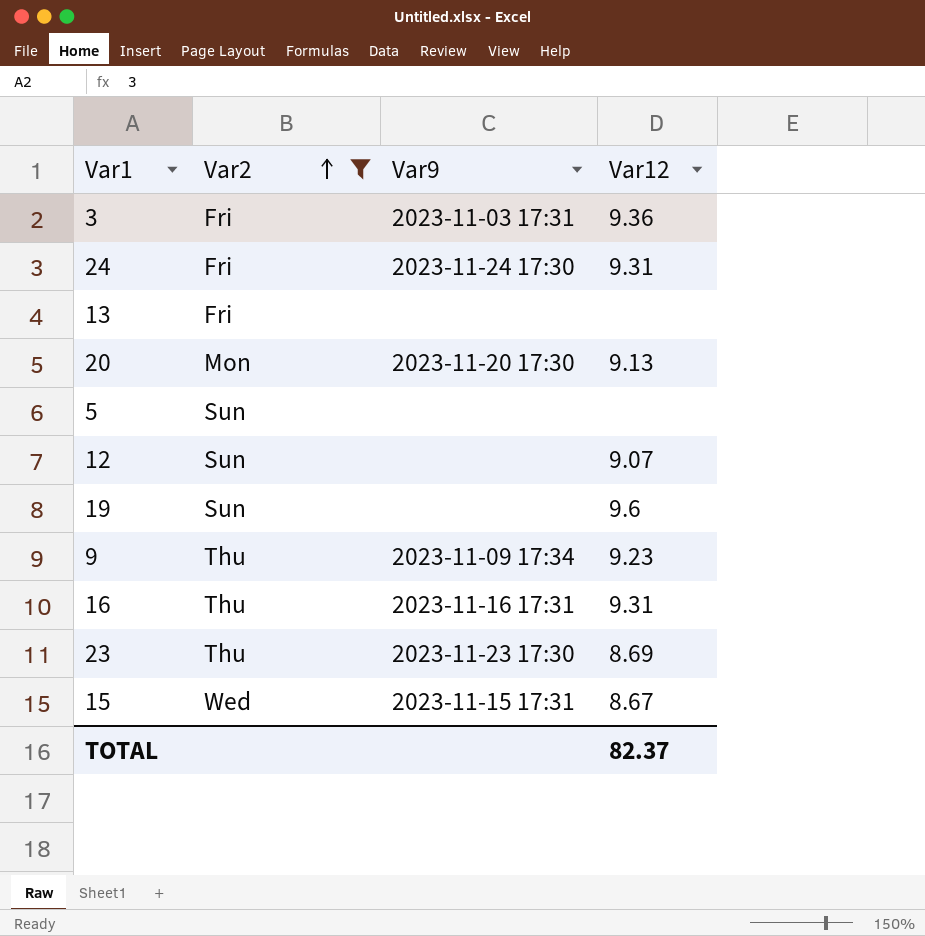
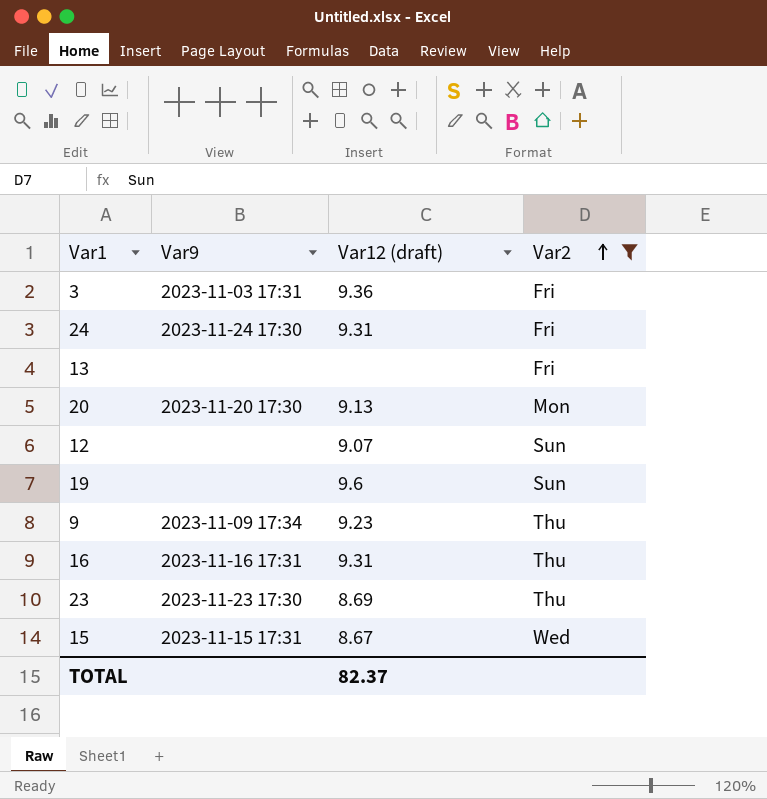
column name: Var12 -> Var12 (draft)
column Var2 | position: 2 -> 4
row 5: Sun | none | none -> none

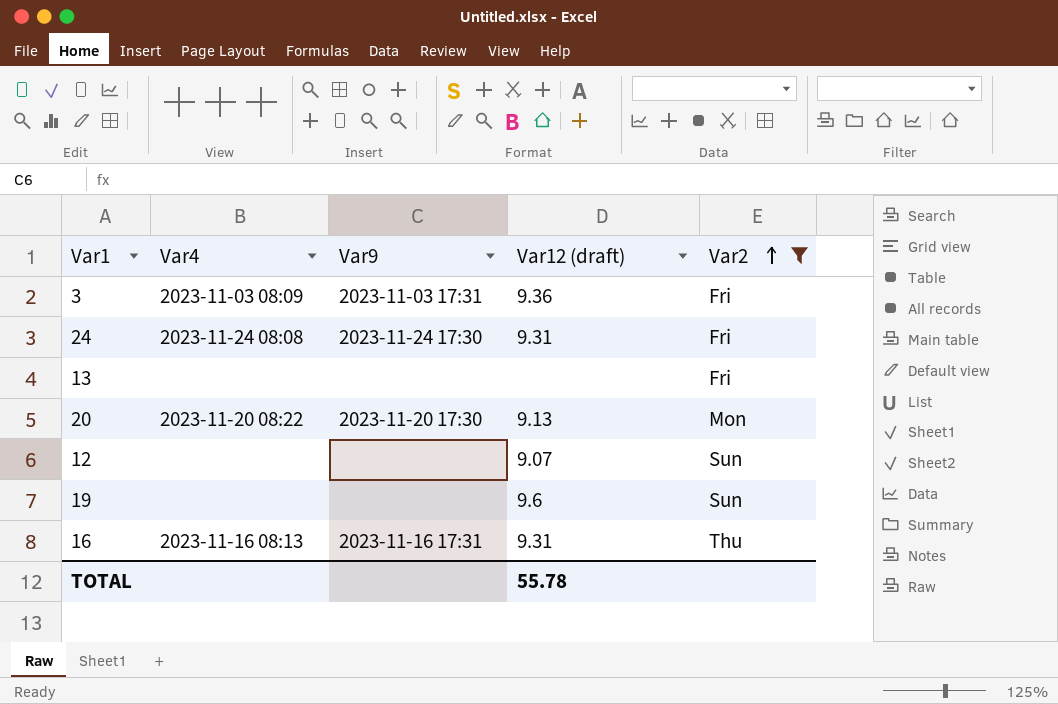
column Var4 | position: none -> 2
row 9: 2023-11-09 17:34 | 9.23 | Thu -> none
row 23: 2023-11-23 17:30 | 8.69 | Thu -> none
row 15: 2023-11-15 17:31 | 8.67 | Wed -> none
TOTAL | Var12 (draft): 82.37 -> 55.78

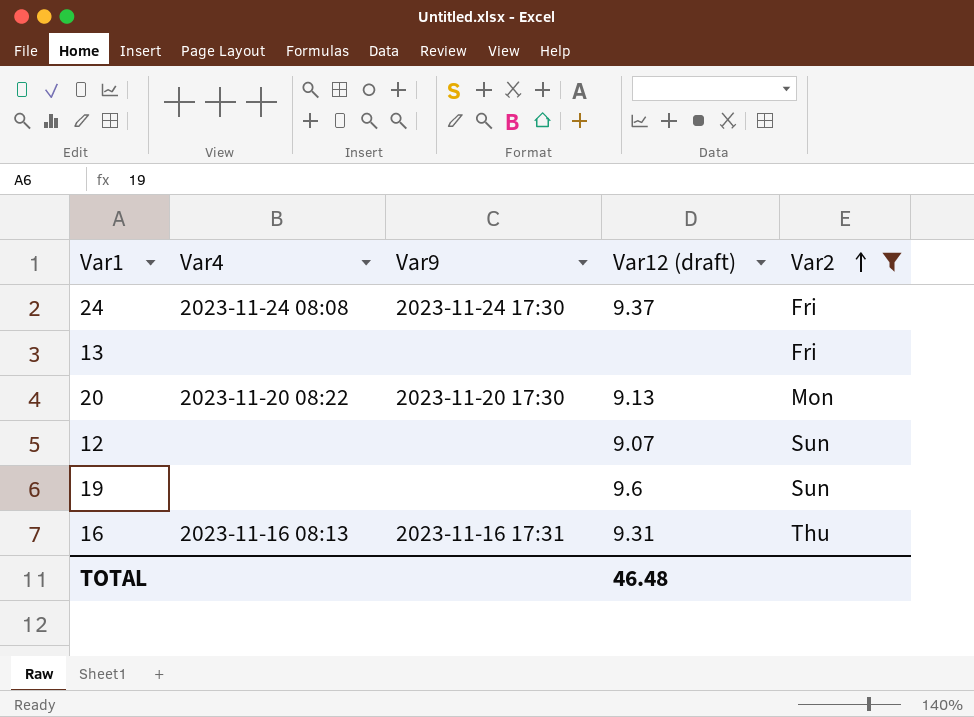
row 3: 2023-11-03 08:09 | 2023-11-03 17:31 | 9.36 | Fri -> none
24 | Var12 (draft): 9.31 -> 9.37
TOTAL | Var12 (draft): 55.78 -> 46.48

